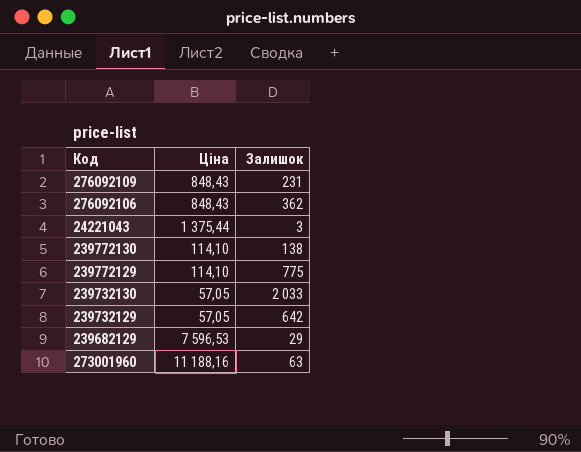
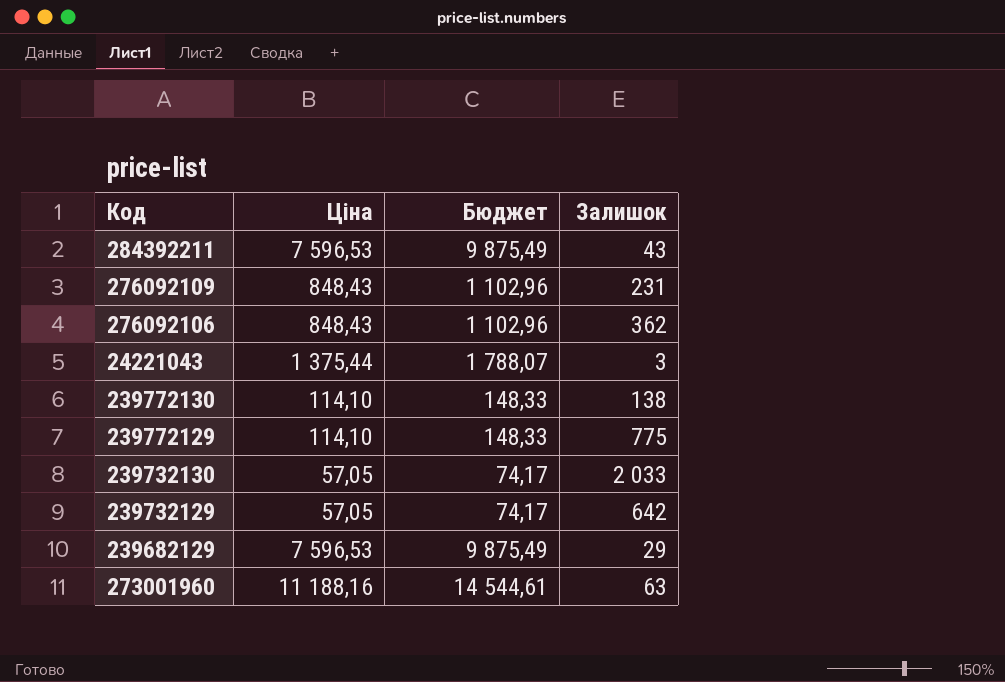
column Бюджет | formula: none -> [Ціна] * 1,3
row 284392211: none -> 7 596,53 | 9 875,49 | 43

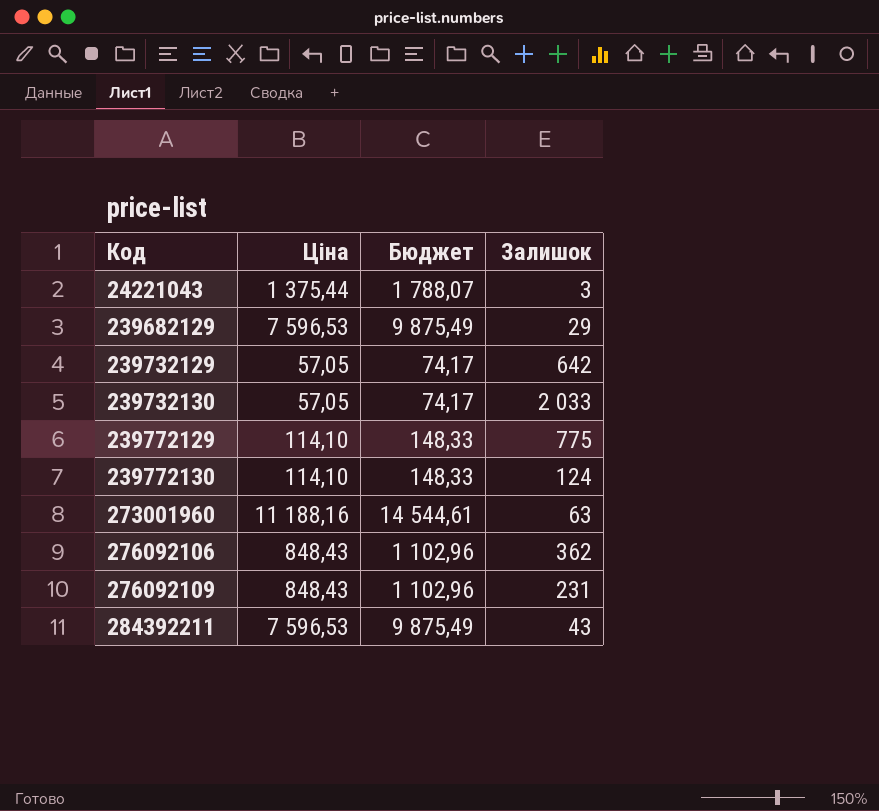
row order: none -> Код ascending
239772130 | Залишок: 138 -> 124

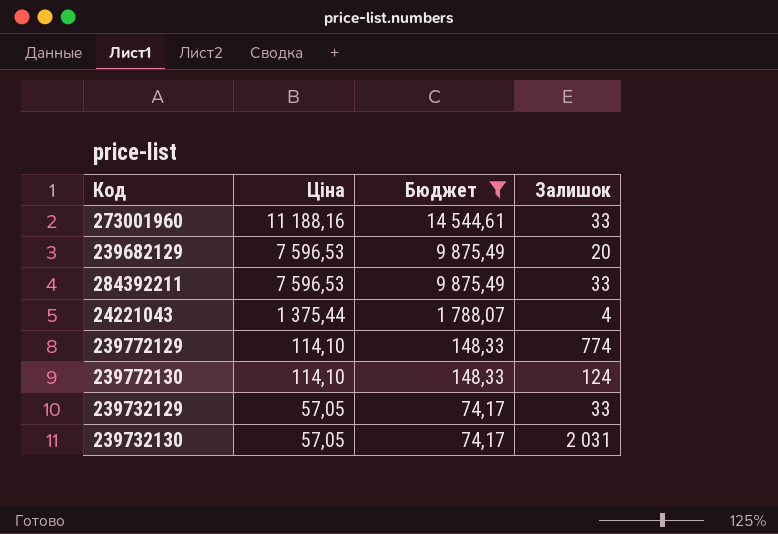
filter: none -> Бюджет != 1 102,96
row order: Код ascending -> Ціна descending
273001960 | Залишок: 63 -> 33
239682129 | Залишок: 29 -> 20
284392211 | Залишок: 43 -> 33
24221043 | Залишок: 3 -> 4
239772129 | Залишок: 775 -> 774
239732129 | Залишок: 642 -> 33
239732130 | Залишок: 2 033 -> 2 031

